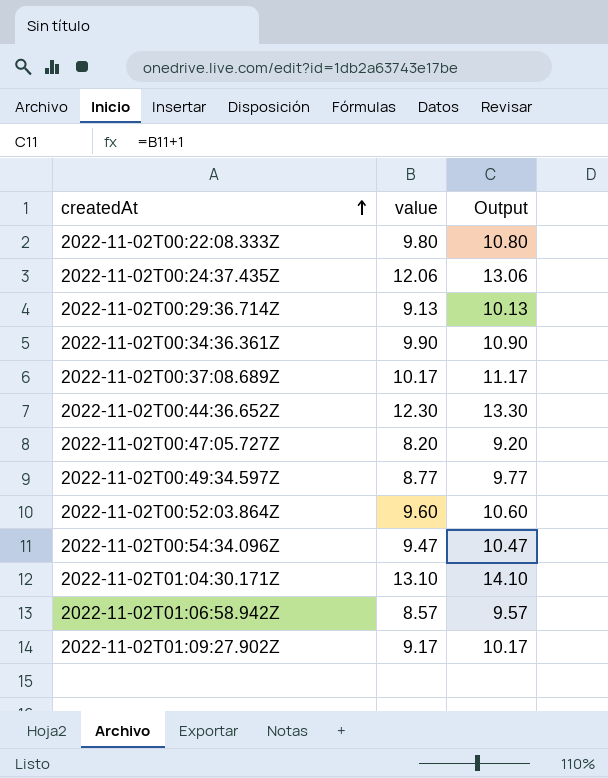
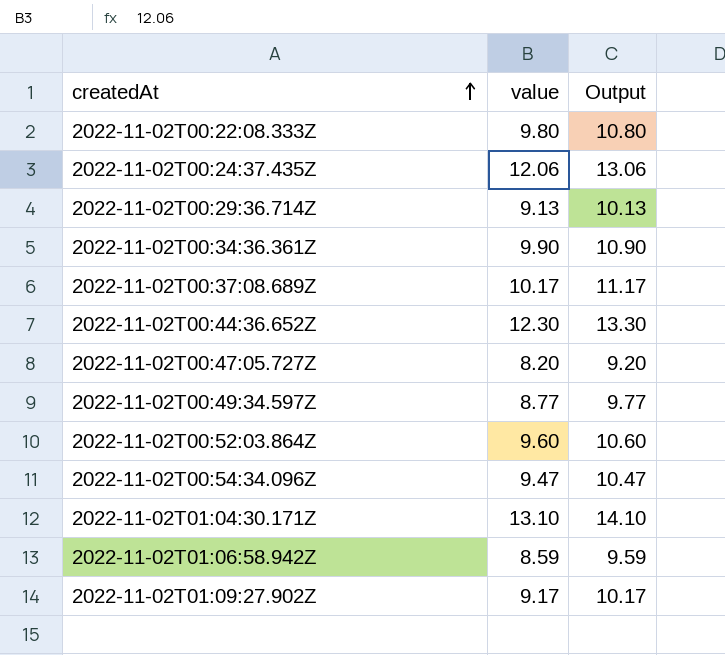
2022-11-02T01:06:58.942Z | value: 8.57 -> 8.59
2022-11-02T01:06:58.942Z | Output: 9.57 -> 9.59

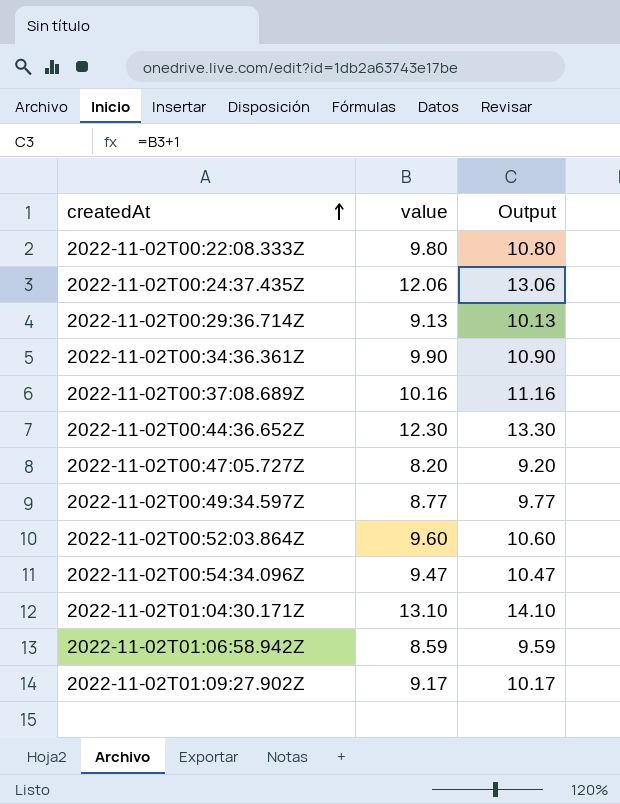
2022-11-02T00:37:08.689Z | value: 10.17 -> 10.16
2022-11-02T00:37:08.689Z | Output: 11.17 -> 11.16

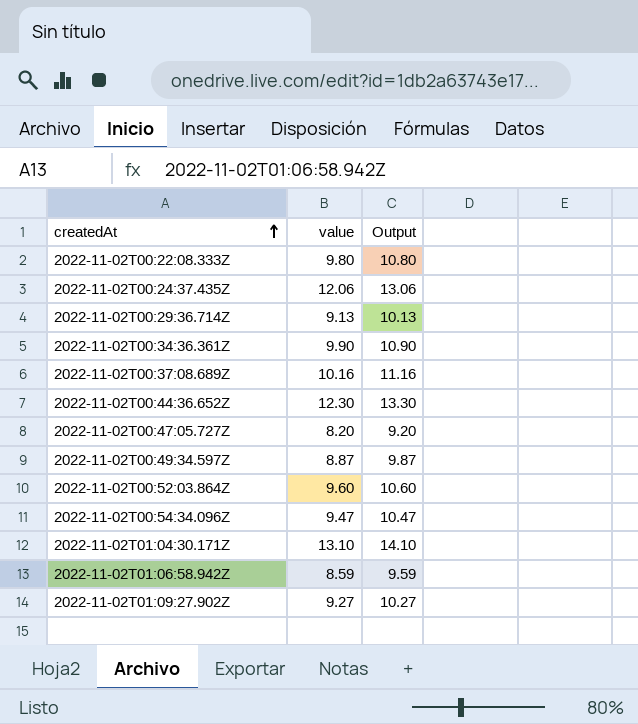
2022-11-02T00:49:34.597Z | value: 8.77 -> 8.87
2022-11-02T00:49:34.597Z | Output: 9.77 -> 9.87
2022-11-02T01:09:27.902Z | value: 9.17 -> 9.27
2022-11-02T01:09:27.902Z | Output: 10.17 -> 10.27

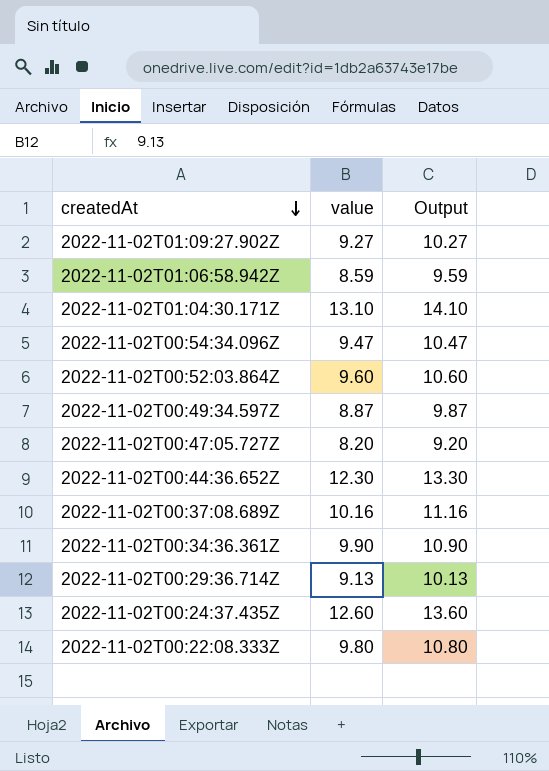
row order: createdAt ascending -> createdAt descending
2022-11-02T00:24:37.435Z | value: 12.06 -> 12.60
2022-11-02T00:24:37.435Z | Output: 13.06 -> 13.60

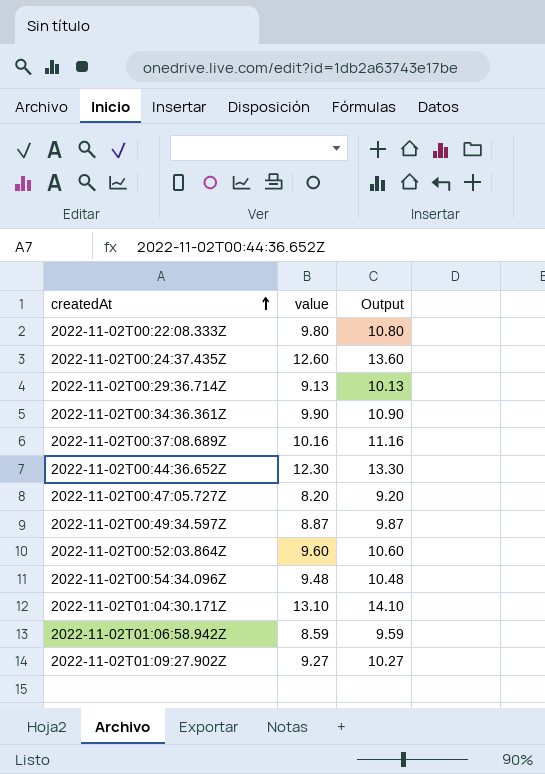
row order: createdAt descending -> createdAt ascending
2022-11-02T00:54:34.096Z | value: 9.47 -> 9.48
2022-11-02T00:54:34.096Z | Output: 10.47 -> 10.48

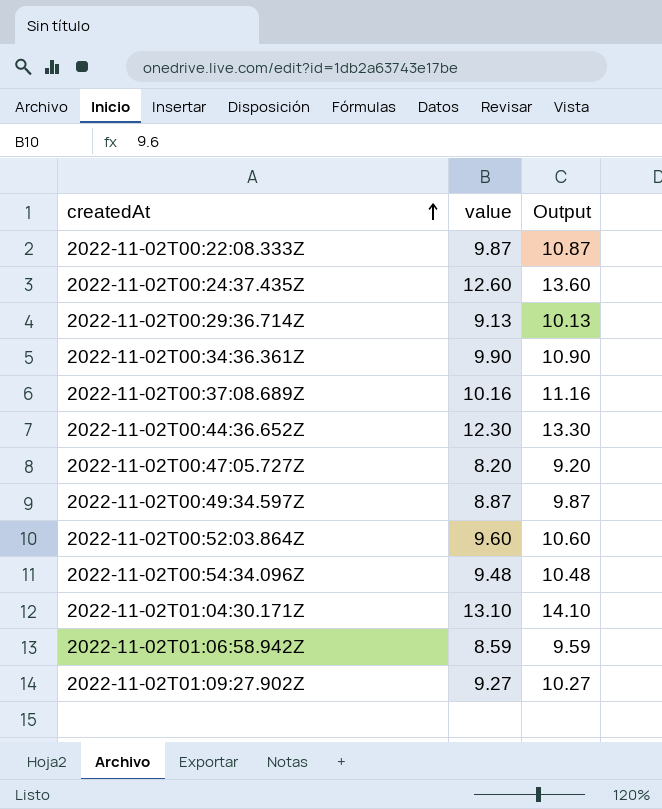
2022-11-02T00:22:08.333Z | value: 9.80 -> 9.87
2022-11-02T00:22:08.333Z | Output: 10.80 -> 10.87

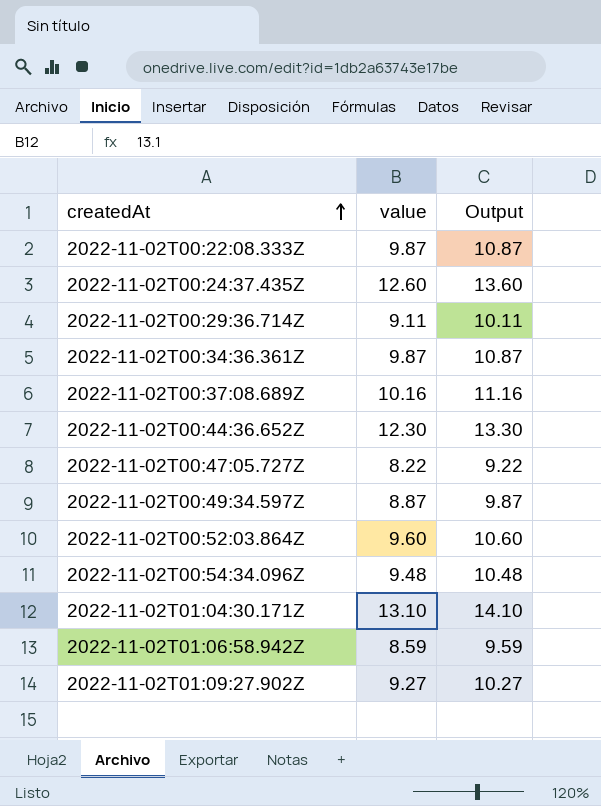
2022-11-02T00:29:36.714Z | value: 9.13 -> 9.11
2022-11-02T00:29:36.714Z | Output: 10.13 -> 10.11
2022-11-02T00:34:36.361Z | value: 9.90 -> 9.87
2022-11-02T00:34:36.361Z | Output: 10.90 -> 10.87
2022-11-02T00:47:05.727Z | value: 8.20 -> 8.22
2022-11-02T00:47:05.727Z | Output: 9.20 -> 9.22

